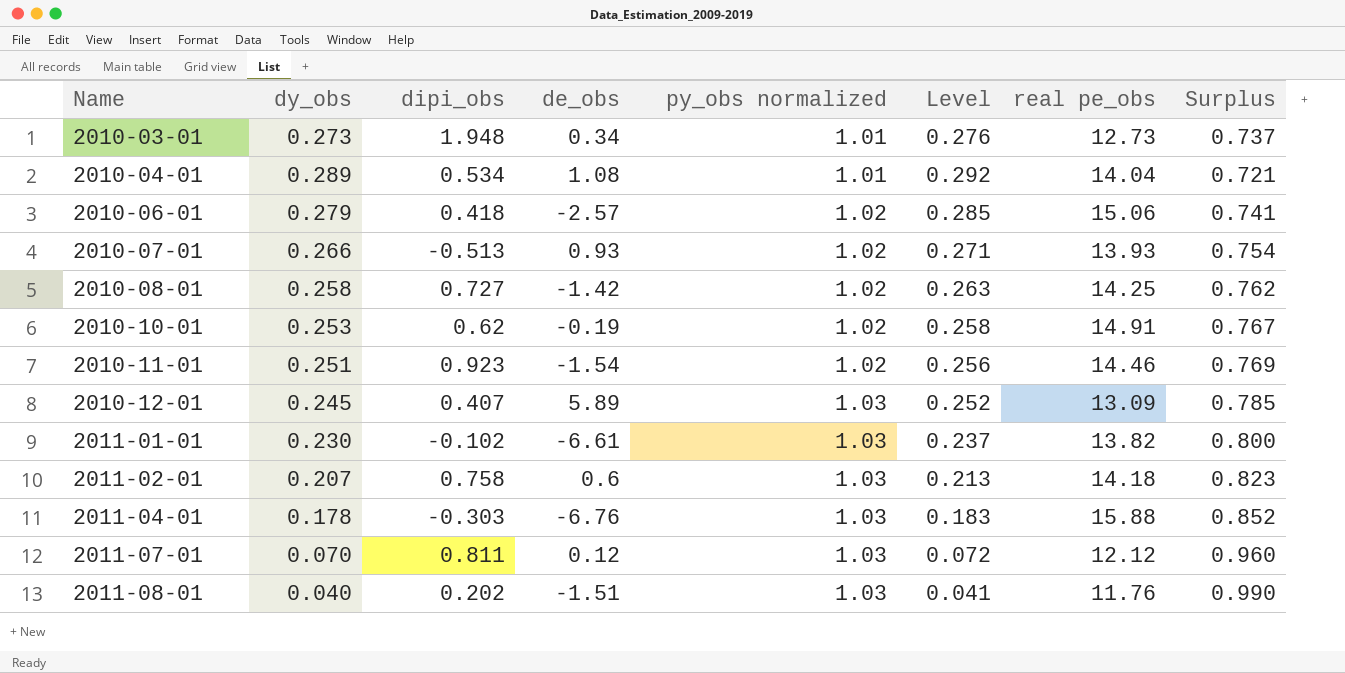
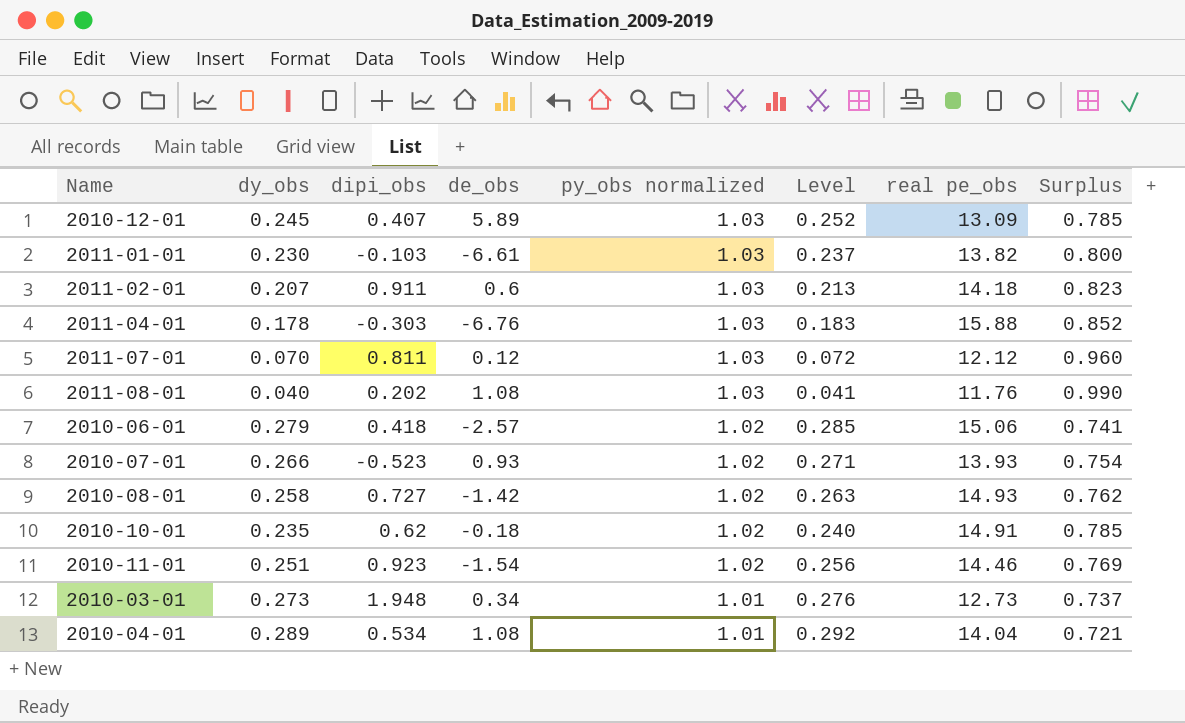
row order: Name ascending -> py_obs normalized descending
2011-01-01 | dipi_obs: -0.102 -> -0.103
2011-02-01 | dipi_obs: 0.758 -> 0.911
2011-08-01 | de_obs: -1.51 -> 1.08
2010-07-01 | dipi_obs: -0.513 -> -0.523
2010-08-01 | real pe_obs: 14.25 -> 14.93
2010-10-01 | dy_obs: 0.253 -> 0.235
2010-10-01 | de_obs: -0.19 -> -0.18
2010-10-01 | Level: 0.258 -> 0.240
2010-10-01 | Surplus: 0.767 -> 0.785

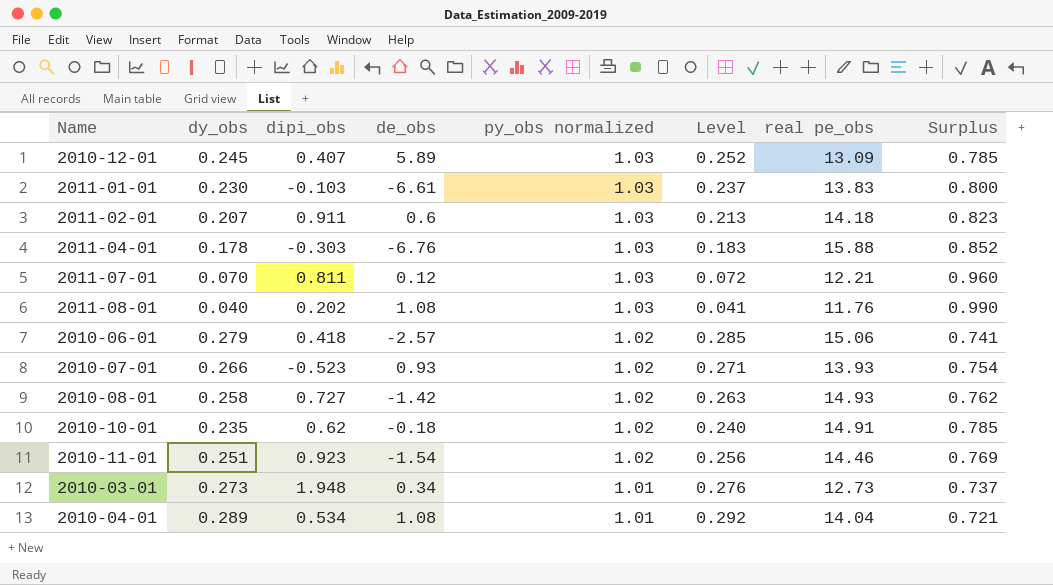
2011-01-01 | real pe_obs: 13.82 -> 13.83
2011-07-01 | real pe_obs: 12.12 -> 12.21

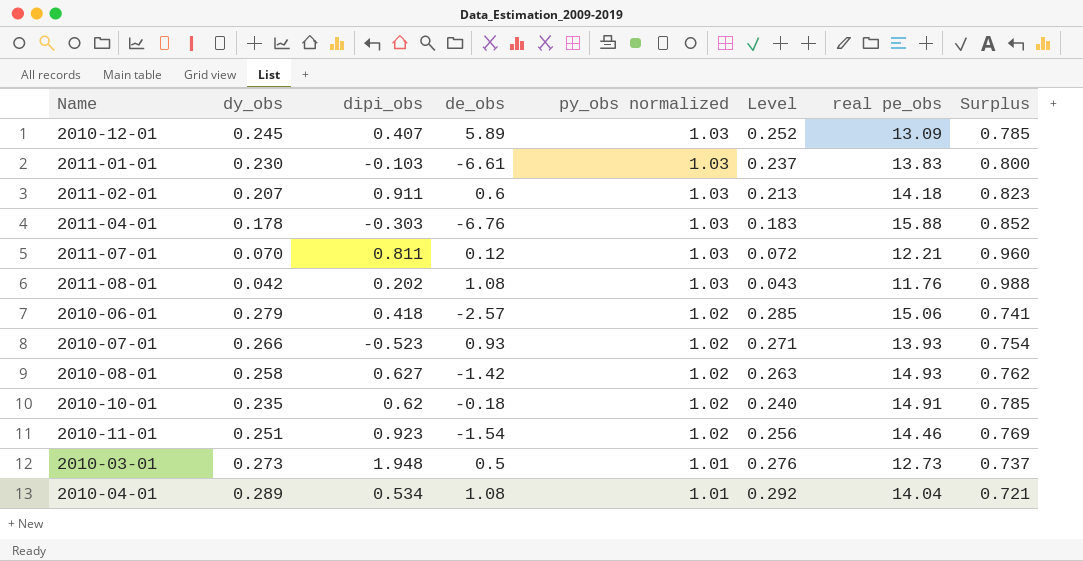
2011-08-01 | dy_obs: 0.040 -> 0.042
2011-08-01 | Level: 0.041 -> 0.043
2011-08-01 | Surplus: 0.990 -> 0.988
2010-08-01 | dipi_obs: 0.727 -> 0.627
2010-03-01 | de_obs: 0.34 -> 0.5

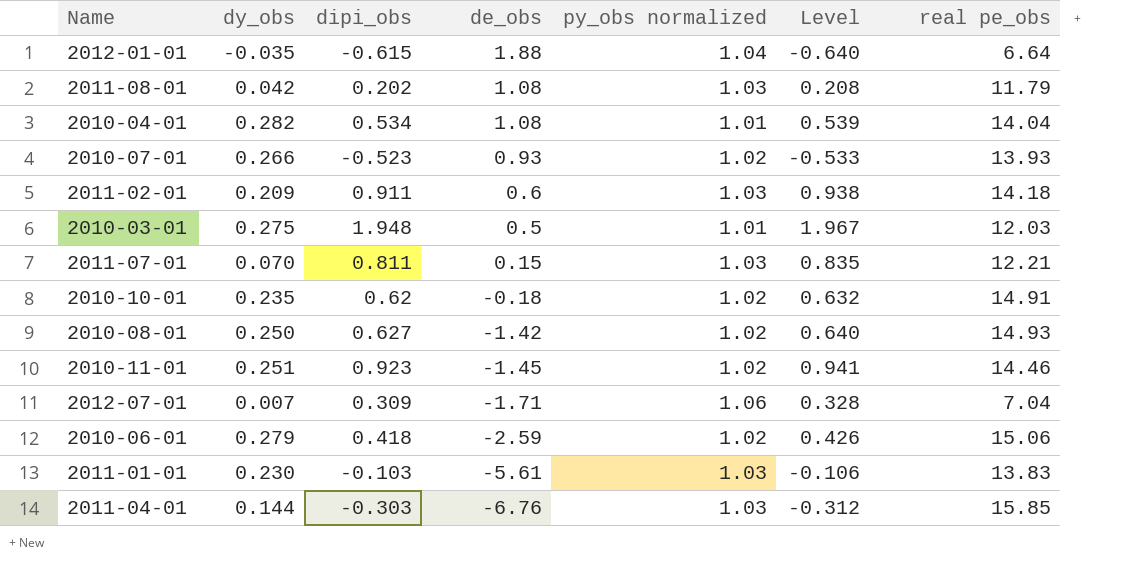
row order: py_obs normalized descending -> de_obs descending
column Surplus | formula: [py_obs normalized] - [dy_obs] -> none
column Level | formula: [dy_obs] * [py_obs normalized] -> [dipi_obs] * [py_obs normalized]
row 2010-12-01: 0.245 | 0.407 | 5.89 | 1.03 | 0.252 | 13.09 | 0.785 -> none
row 2012-01-01: none -> -0.035 | -0.615 | 1.88 | 1.04 | -0.640 | 6.64
2011-08-01 | real pe_obs: 11.76 -> 11.79
2010-04-01 | dy_obs: 0.289 -> 0.282
2011-02-01 | dy_obs: 0.207 -> 0.209
2010-03-01 | dy_obs: 0.273 -> 0.275
2010-03-01 | real pe_obs: 12.73 -> 12.03
2011-07-01 | de_obs: 0.12 -> 0.15
2010-08-01 | dy_obs: 0.258 -> 0.250
2010-11-01 | de_obs: -1.54 -> -1.45
row 2012-07-01: none -> 0.007 | 0.309 | -1.71 | 1.06 | 0.328 | 7.04
2010-06-01 | de_obs: -2.57 -> -2.59
2011-01-01 | de_obs: -6.61 -> -5.61
2011-04-01 | dy_obs: 0.178 -> 0.144
2011-04-01 | real pe_obs: 15.88 -> 15.85

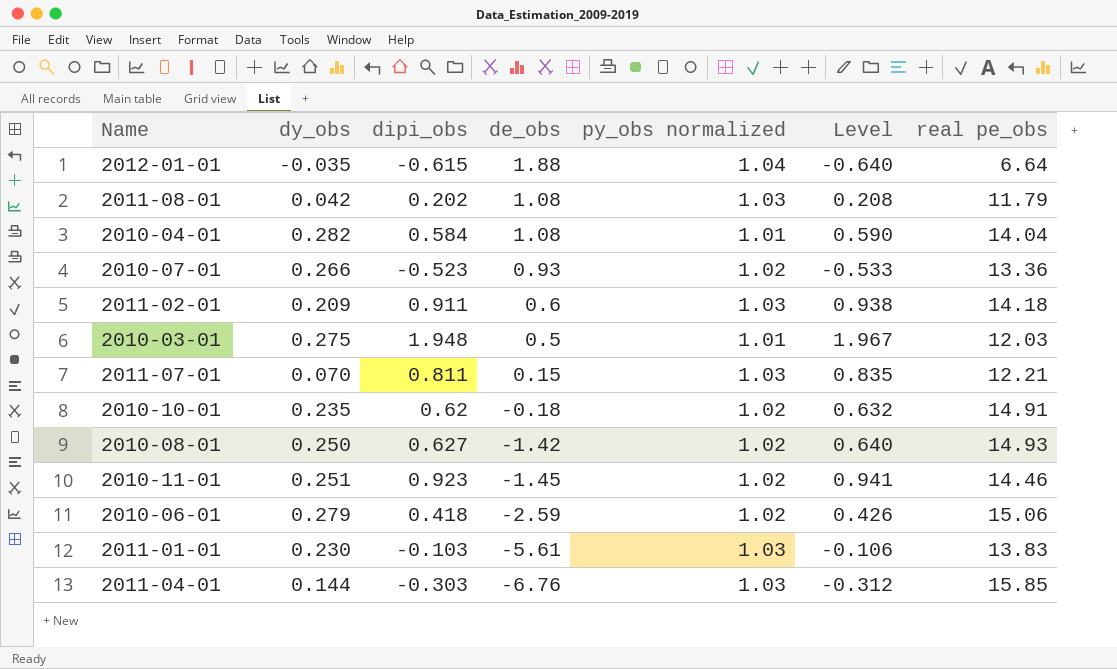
row 2012-07-01: 0.007 | 0.309 | -1.71 | 1.06 | 0.328 | 7.04 -> none
2010-04-01 | dipi_obs: 0.534 -> 0.584
2010-04-01 | Level: 0.539 -> 0.590
2010-07-01 | real pe_obs: 13.93 -> 13.36

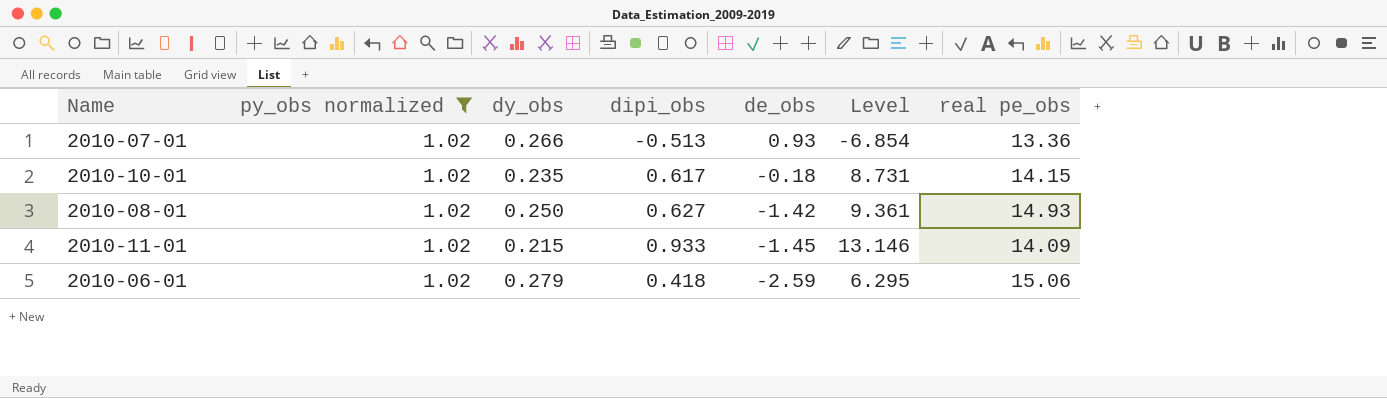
filter: none -> py_obs normalized = 1.02
column py_obs normalized | position: 5 -> 2
column Level | formula: [dipi_obs] * [py_obs normalized] -> [dipi_obs] * [real pe_obs]
2010-07-01 | dipi_obs: -0.523 -> -0.513
2010-10-01 | dipi_obs: 0.62 -> 0.617
2010-10-01 | real pe_obs: 14.91 -> 14.15
2010-11-01 | dy_obs: 0.251 -> 0.215
2010-11-01 | dipi_obs: 0.923 -> 0.933
2010-11-01 | real pe_obs: 14.46 -> 14.09

